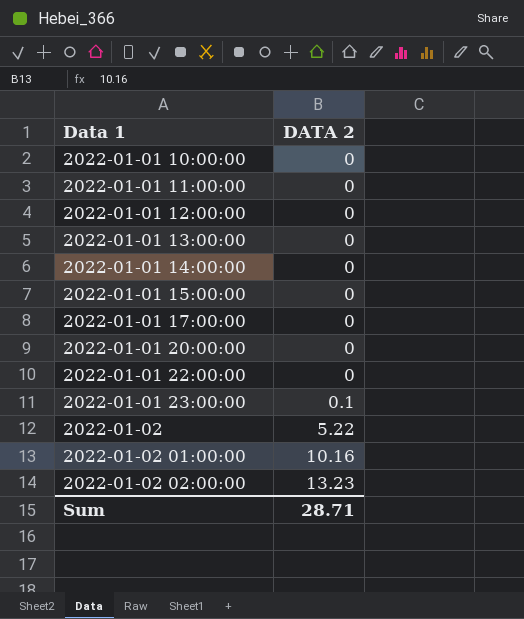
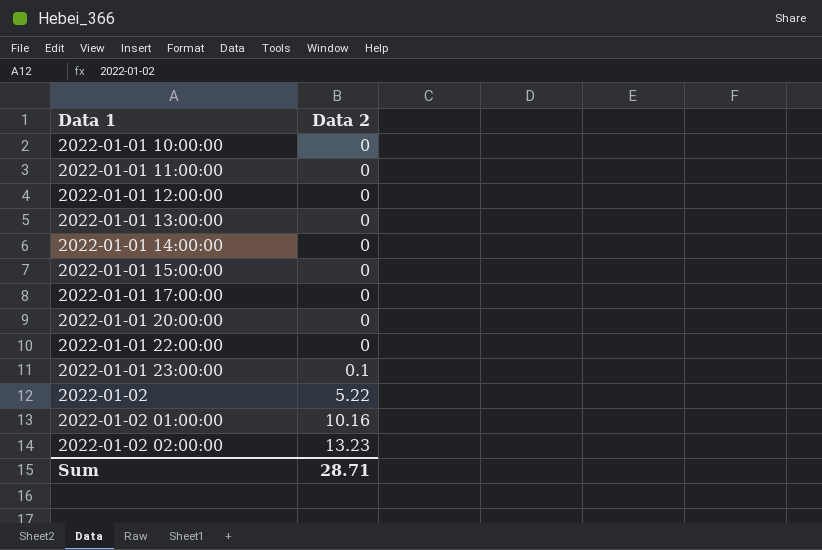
column name: DATA 2 -> Data 2

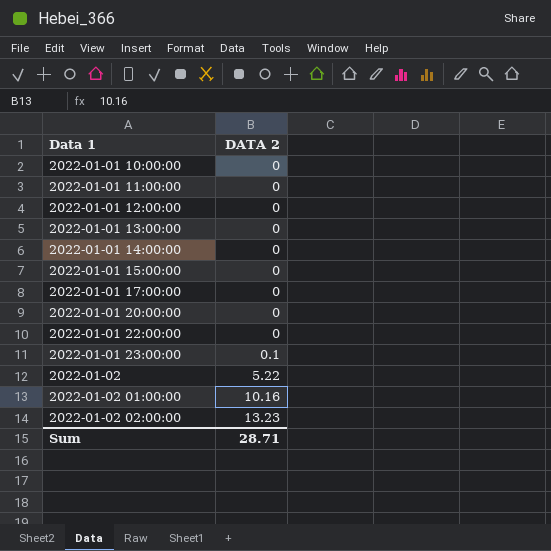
column name: Data 2 -> DATA 2

